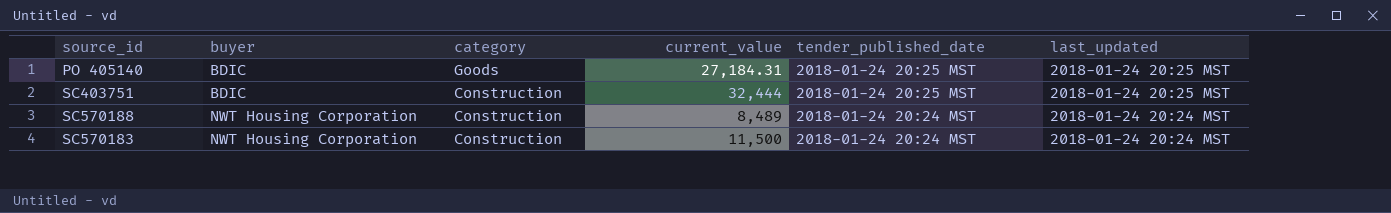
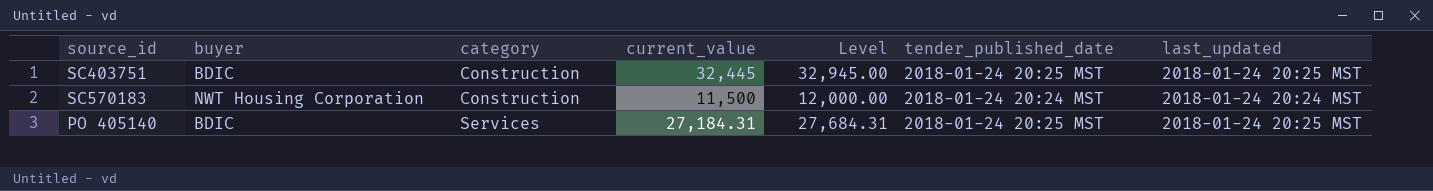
row order: buyer ascending -> category ascending
column Level | formula: none -> [current_value] + 500
row SC570188: NWT Housing Corporation | Construction | 8,489 | 2018-01-24 20:24 MST | 2018-01-24 20:24 MST -> none
SC403751 | current_value: 32,444 -> 32,445
PO 405140 | category: Goods -> Services

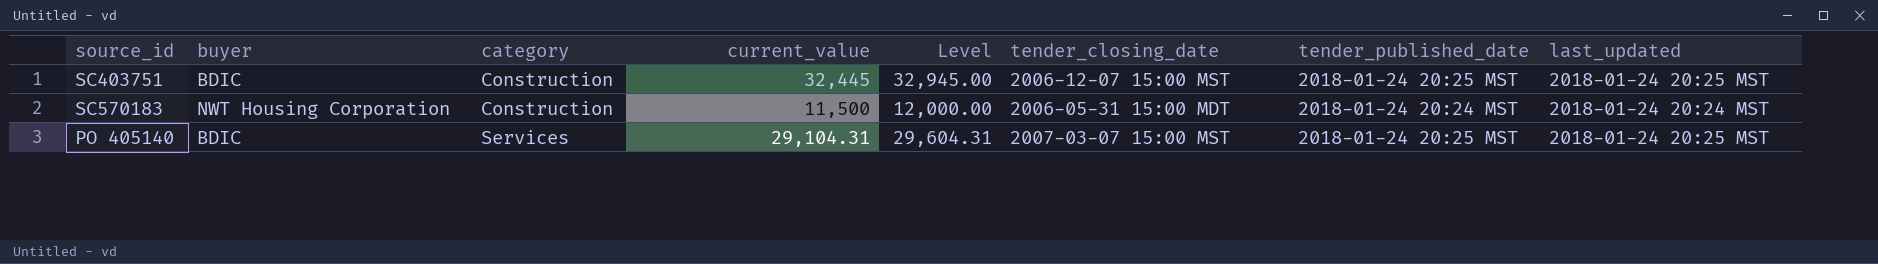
column tender_closing_date | position: none -> 6
PO 405140 | current_value: 27,184.31 -> 29,104.31
PO 405140 | Level: 27,684.31 -> 29,604.31

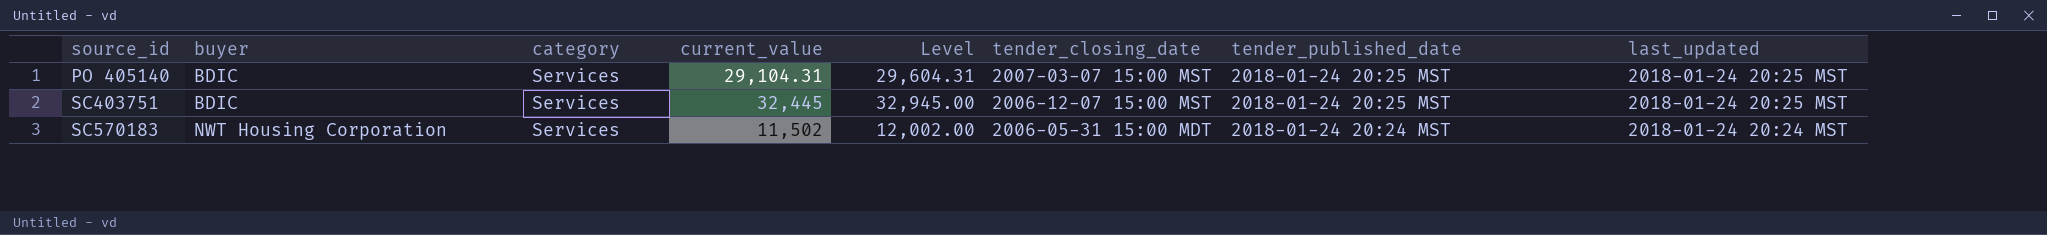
row order: category ascending -> source_id ascending
SC403751 | category: Construction -> Services
SC570183 | category: Construction -> Services
SC570183 | current_value: 11,500 -> 11,502
SC570183 | Level: 12,000.00 -> 12,002.00

